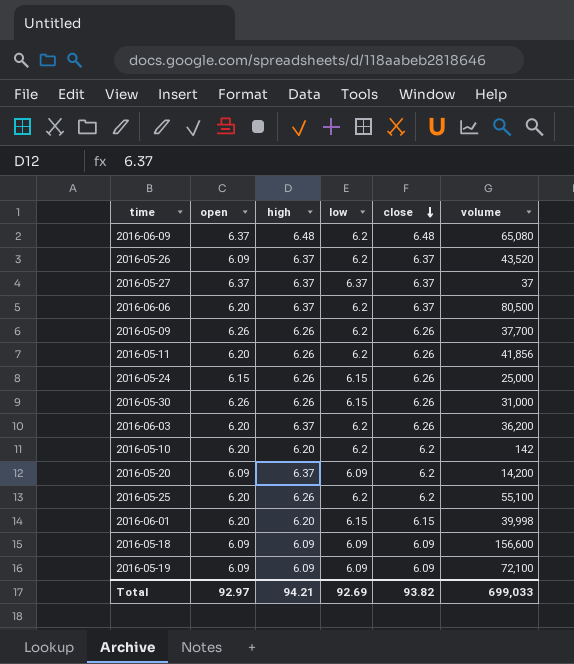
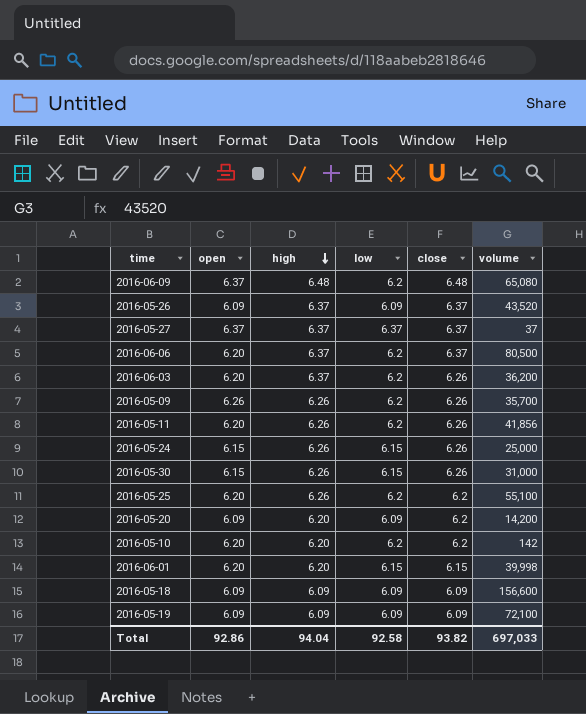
row order: close descending -> high descending
2016-05-26 | low: 6.2 -> 6.09
2016-05-09 | volume: 37,700 -> 35,700
2016-05-30 | open: 6.26 -> 6.15
2016-05-20 | high: 6.37 -> 6.20
Total | open: 92.97 -> 92.86
Total | high: 94.21 -> 94.04
Total | low: 92.69 -> 92.58
Total | volume: 699,033 -> 697,033

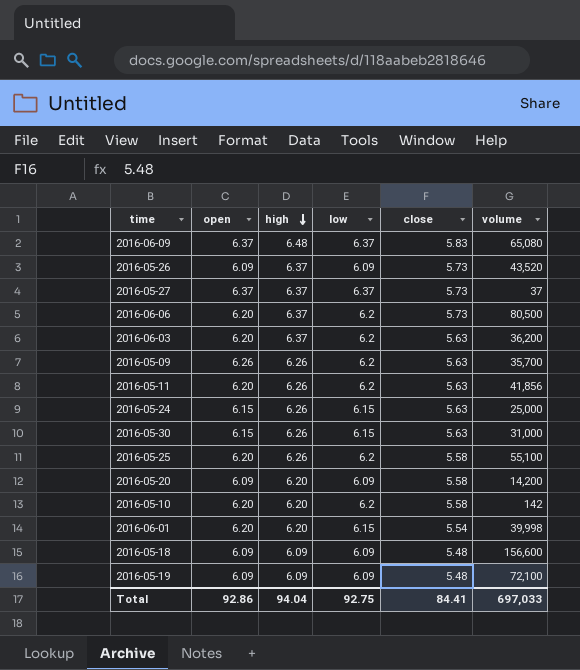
2016-06-09 | low: 6.2 -> 6.37
2016-06-09 | close: 6.48 -> 5.83
2016-05-26 | close: 6.37 -> 5.73
2016-05-27 | close: 6.37 -> 5.73
2016-06-06 | close: 6.37 -> 5.73
2016-06-03 | close: 6.26 -> 5.63
2016-05-09 | close: 6.26 -> 5.63
2016-05-11 | close: 6.26 -> 5.63
2016-05-24 | close: 6.26 -> 5.63
2016-05-30 | close: 6.26 -> 5.63
2016-05-25 | close: 6.2 -> 5.58
2016-05-20 | close: 6.2 -> 5.58
2016-05-10 | close: 6.2 -> 5.58
2016-06-01 | close: 6.15 -> 5.54
2016-05-18 | close: 6.09 -> 5.48
2016-05-19 | close: 6.09 -> 5.48
Total | low: 92.58 -> 92.75
Total | close: 93.82 -> 84.41

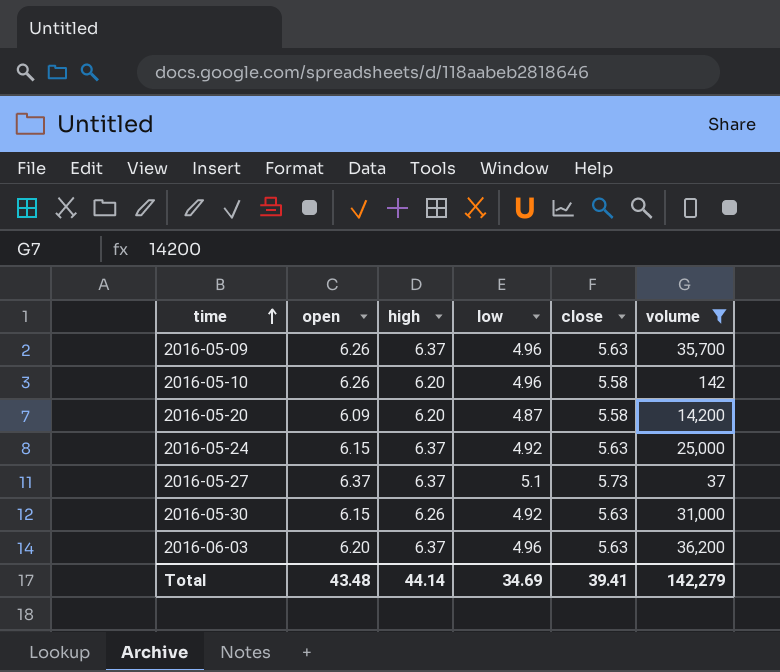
filter: none -> volume <= 36,200
row order: high descending -> time ascending
2016-05-09 | high: 6.26 -> 6.37
2016-05-09 | low: 6.2 -> 4.96
2016-05-10 | open: 6.20 -> 6.26
2016-05-10 | low: 6.2 -> 4.96
2016-05-20 | low: 6.09 -> 4.87
2016-05-24 | high: 6.26 -> 6.37
2016-05-24 | low: 6.15 -> 4.92
2016-05-27 | low: 6.37 -> 5.1
2016-05-30 | low: 6.15 -> 4.92
2016-06-03 | low: 6.2 -> 4.96
Total | open: 92.86 -> 43.48
Total | high: 94.04 -> 44.14
Total | low: 92.75 -> 34.69
Total | close: 84.41 -> 39.41
Total | volume: 697,033 -> 142,279

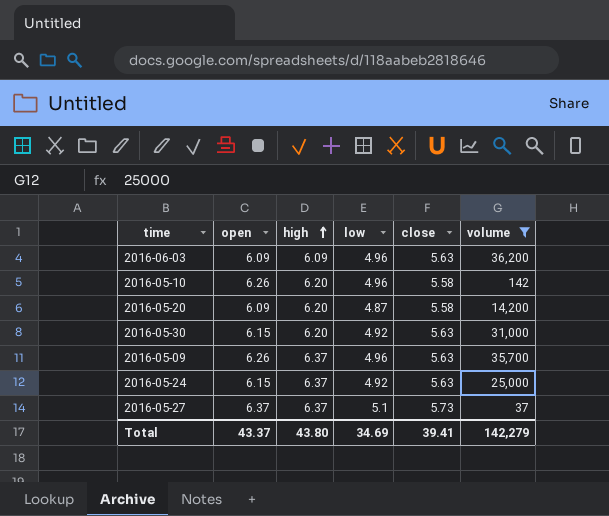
row order: time ascending -> high ascending
2016-06-03 | open: 6.20 -> 6.09
2016-06-03 | high: 6.37 -> 6.09
2016-05-30 | high: 6.26 -> 6.20
Total | open: 43.48 -> 43.37
Total | high: 44.14 -> 43.80

